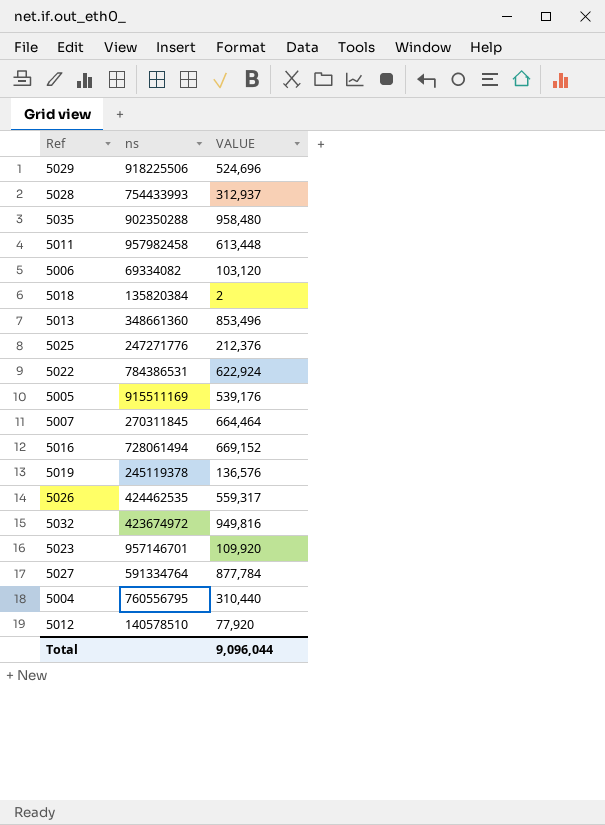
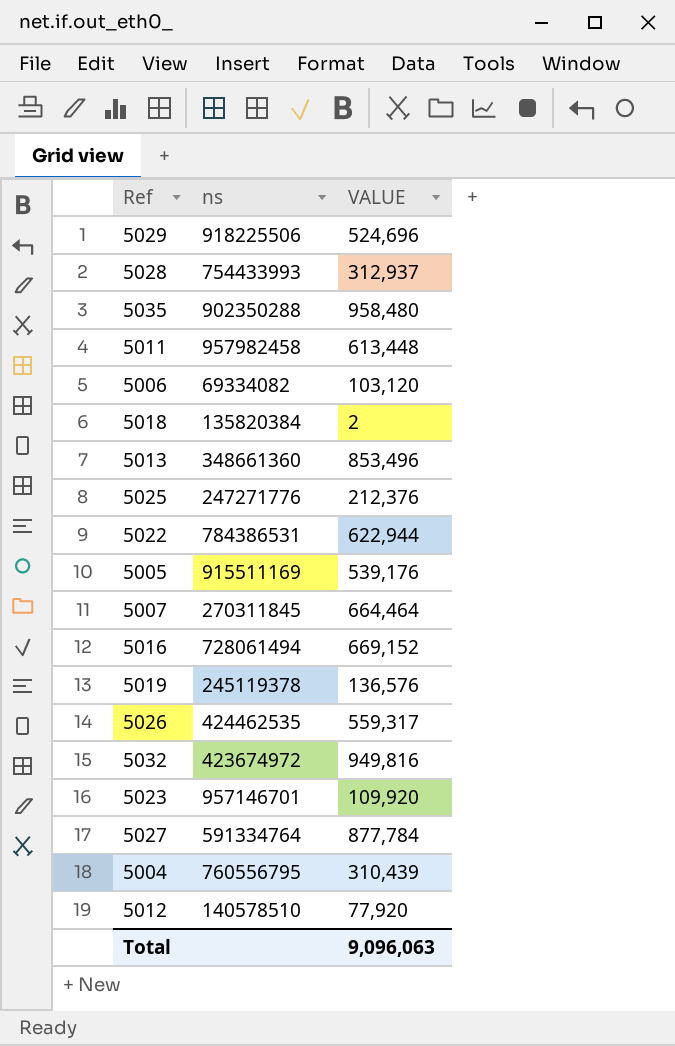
5022 | VALUE: 622,924 -> 622,944
5004 | VALUE: 310,440 -> 310,439
Total | VALUE: 9,096,044 -> 9,096,063

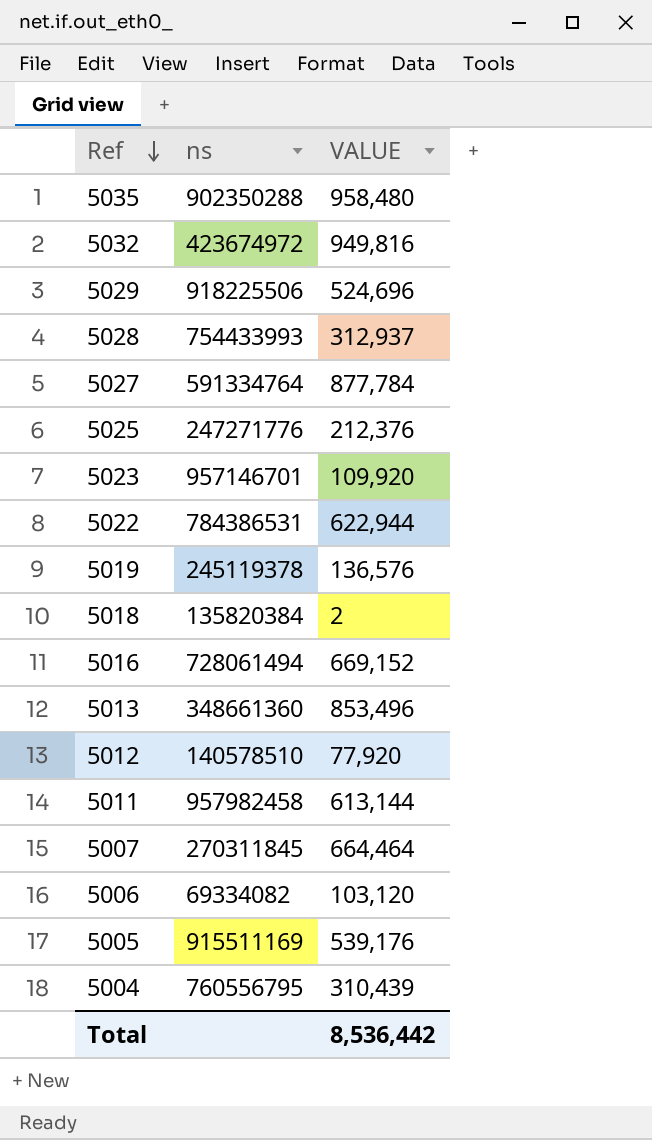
row order: none -> Ref descending
row 5026: 424462535 | 559,317 -> none
5011 | VALUE: 613,448 -> 613,144
Total | VALUE: 9,096,063 -> 8,536,442

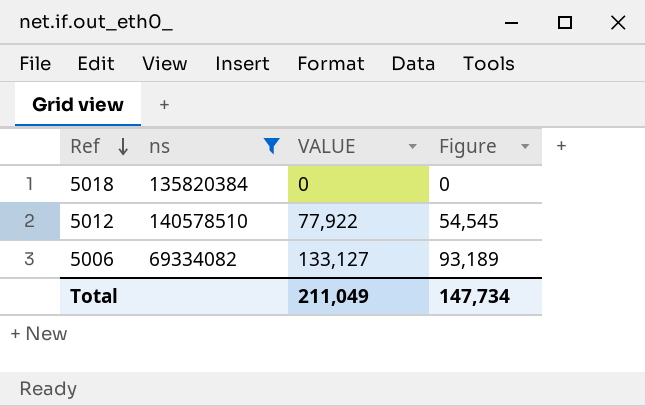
filter: none -> ns <= 140578510
column Figure | formula: none -> [VALUE] * 0.7
5018 | VALUE: 2 -> 0
5012 | VALUE: 77,920 -> 77,922
5006 | VALUE: 103,120 -> 133,127
Total | VALUE: 8,536,442 -> 211,049

